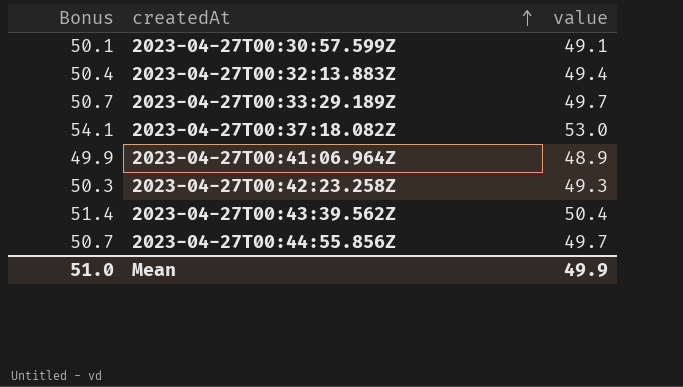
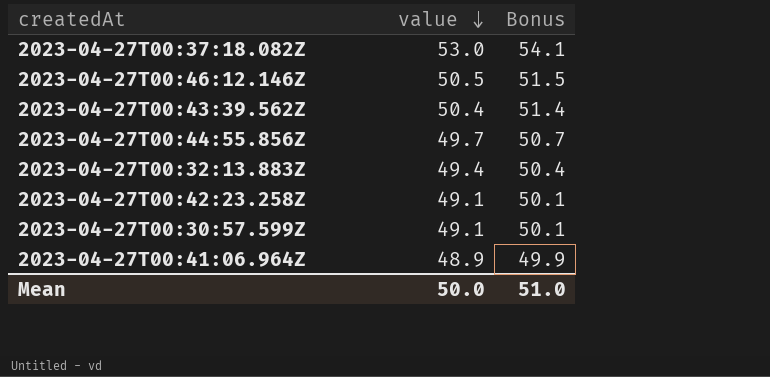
row order: createdAt ascending -> value descending
column Bonus | position: 1 -> 3
row 2023-04-27T00:33:29.189Z: 50.7 | 49.7 -> none
row 2023-04-27T00:46:12.146Z: none -> 50.5 | 51.5
2023-04-27T00:42:23.258Z | value: 49.3 -> 49.1
2023-04-27T00:42:23.258Z | Bonus: 50.3 -> 50.1
Mean | value: 49.9 -> 50.0

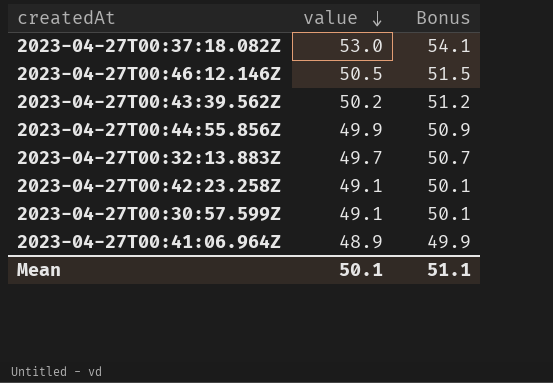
2023-04-27T00:43:39.562Z | value: 50.4 -> 50.2
2023-04-27T00:43:39.562Z | Bonus: 51.4 -> 51.2
2023-04-27T00:44:55.856Z | value: 49.7 -> 49.9
2023-04-27T00:44:55.856Z | Bonus: 50.7 -> 50.9
2023-04-27T00:32:13.883Z | value: 49.4 -> 49.7
2023-04-27T00:32:13.883Z | Bonus: 50.4 -> 50.7
Mean | value: 50.0 -> 50.1
Mean | Bonus: 51.0 -> 51.1

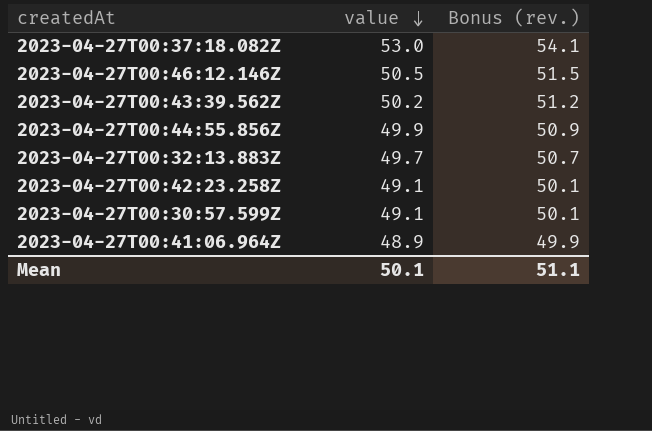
column name: Bonus -> Bonus (rev.)

